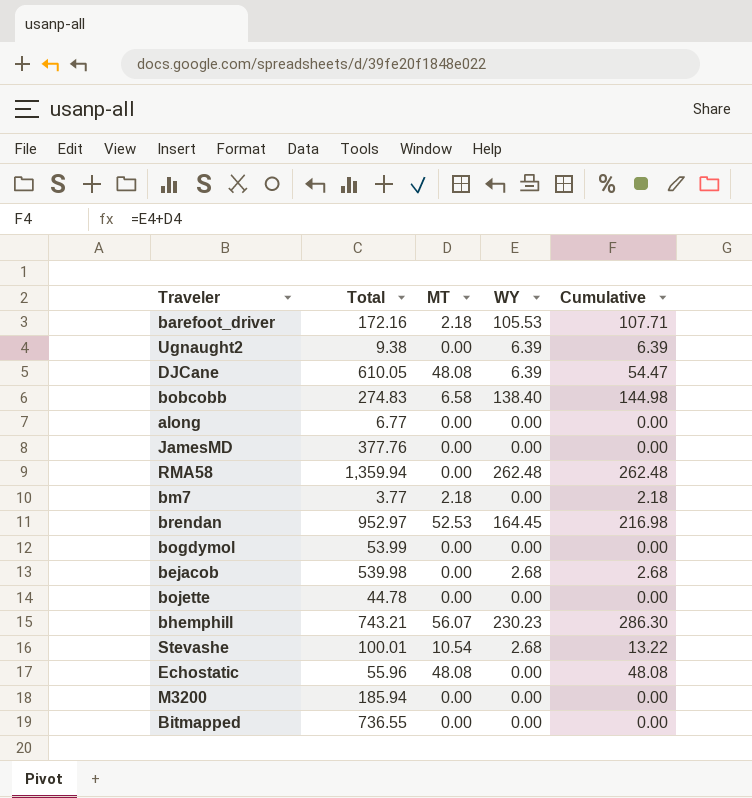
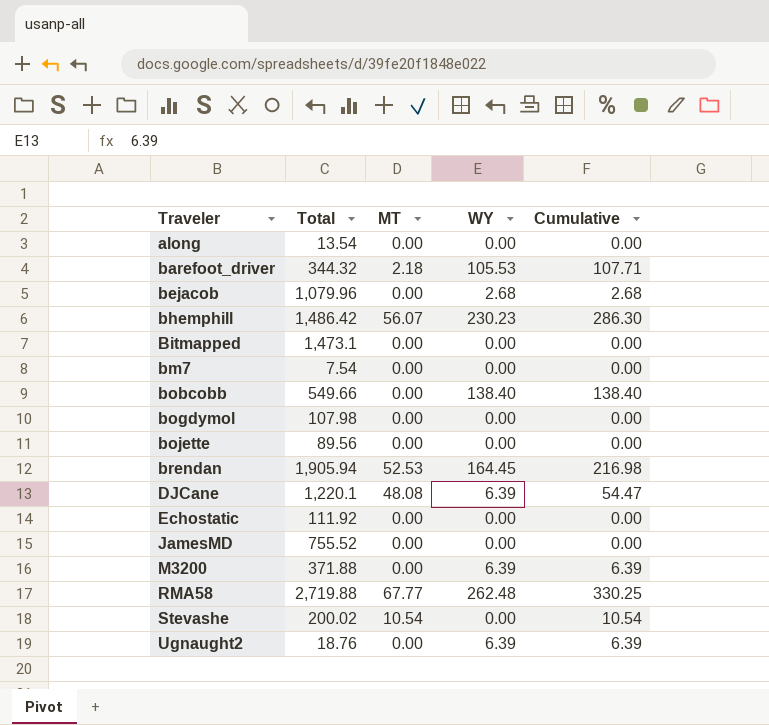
row order: none -> Traveler ascending
along | Total: 6.77 -> 13.54
barefoot_driver | Total: 172.16 -> 344.32
bejacob | Total: 539.98 -> 1,079.96
bhemphill | Total: 743.21 -> 1,486.42
Bitmapped | Total: 736.55 -> 1,473.1
bm7 | Total: 3.77 -> 7.54
bm7 | MT: 2.18 -> 0.00
bm7 | Cumulative: 2.18 -> 0.00
bobcobb | Total: 274.83 -> 549.66
bobcobb | MT: 6.58 -> 0.00
bobcobb | Cumulative: 144.98 -> 138.40
bogdymol | Total: 53.99 -> 107.98
bojette | Total: 44.78 -> 89.56
brendan | Total: 952.97 -> 1,905.94
DJCane | Total: 610.05 -> 1,220.1
Echostatic | Total: 55.96 -> 111.92
Echostatic | MT: 48.08 -> 0.00
Echostatic | Cumulative: 48.08 -> 0.00
JamesMD | Total: 377.76 -> 755.52
M3200 | Total: 185.94 -> 371.88
M3200 | WY: 0.00 -> 6.39
M3200 | Cumulative: 0.00 -> 6.39
RMA58 | Total: 1,359.94 -> 2,719.88
RMA58 | MT: 0.00 -> 67.77
RMA58 | Cumulative: 262.48 -> 330.25
Stevashe | Total: 100.01 -> 200.02
Stevashe | WY: 2.68 -> 0.00
Stevashe | Cumulative: 13.22 -> 10.54
Ugnaught2 | Total: 9.38 -> 18.76

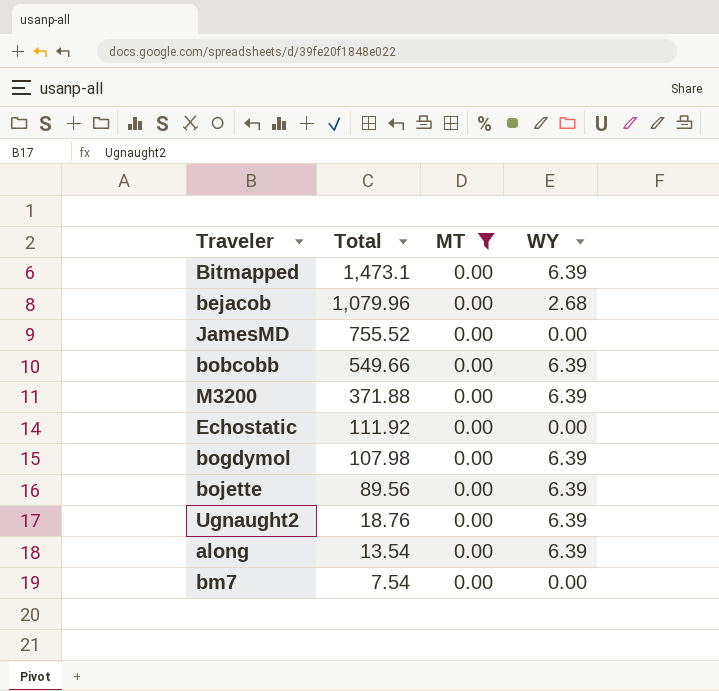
filter: none -> MT = 0.00
row order: Traveler ascending -> Total descending
column Cumulative | formula: [MT] + [WY] -> none
Bitmapped | WY: 0.00 -> 6.39
bobcobb | WY: 138.40 -> 6.39
bogdymol | WY: 0.00 -> 6.39
bojette | WY: 0.00 -> 6.39
along | WY: 0.00 -> 6.39

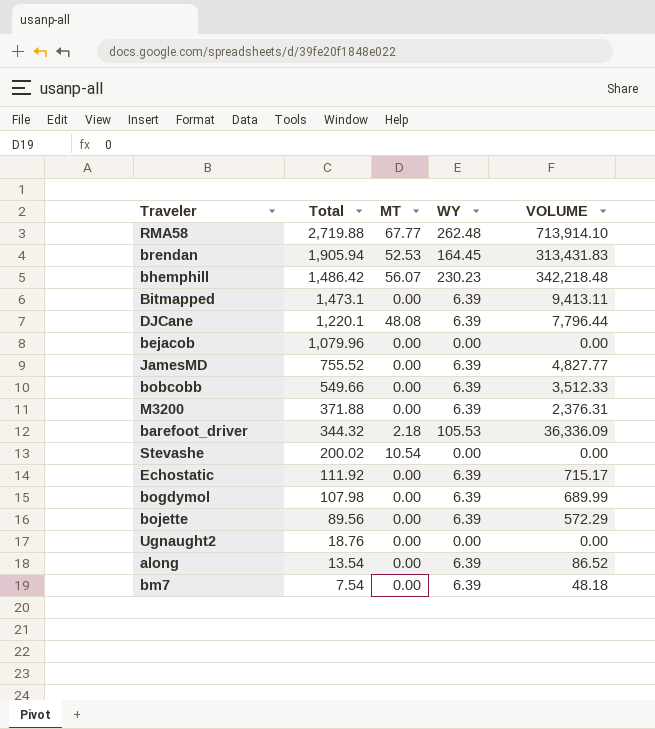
filter: MT = 0.00 -> none
column VOLUME | formula: none -> [Total] * [WY]
bejacob | WY: 2.68 -> 0.00
JamesMD | WY: 0.00 -> 6.39
Echostatic | WY: 0.00 -> 6.39
Ugnaught2 | WY: 6.39 -> 0.00
bm7 | WY: 0.00 -> 6.39

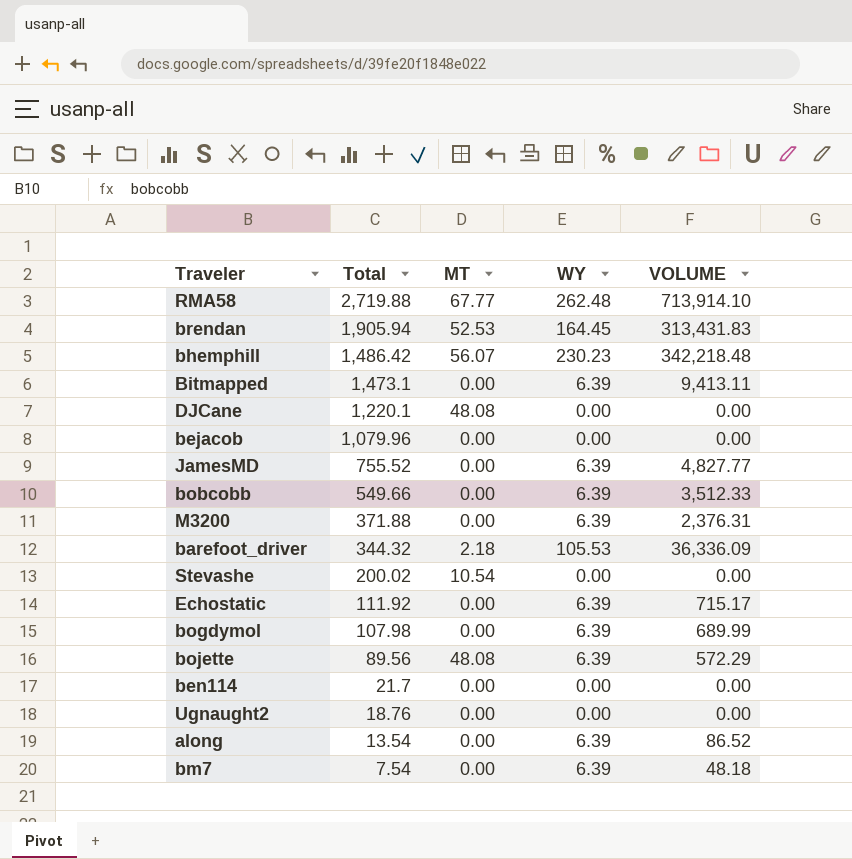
DJCane | WY: 6.39 -> 0.00
DJCane | VOLUME: 7,796.44 -> 0.00
bojette | MT: 0.00 -> 48.08
row ben114: none -> 21.7 | 0.00 | 0.00 | 0.00

